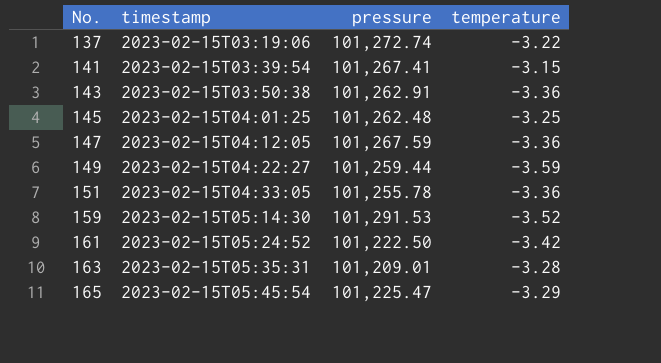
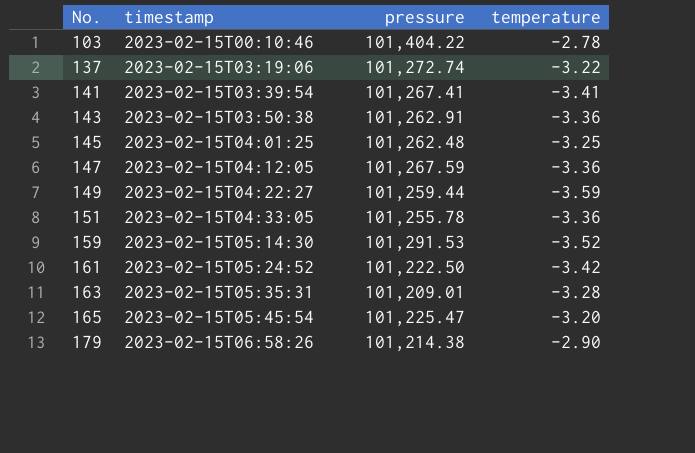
row 103: none -> 2023-02-15T00:10:46 | 101,404.22 | -2.78
141 | temperature: -3.15 -> -3.41
165 | temperature: -3.29 -> -3.20
row 179: none -> 2023-02-15T06:58:26 | 101,214.38 | -2.90

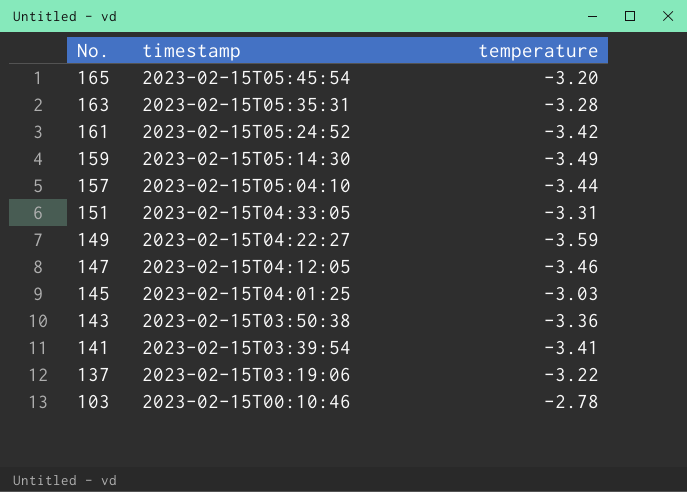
row order: No. ascending -> No. descending
column pressure | position: 3 -> none
row 179: 2023-02-15T06:58:26 | 101,214.38 | -2.90 -> none
159 | temperature: -3.52 -> -3.49
row 157: none -> 2023-02-15T05:04:10 | -3.44
151 | temperature: -3.36 -> -3.31
147 | temperature: -3.36 -> -3.46
145 | temperature: -3.25 -> -3.03

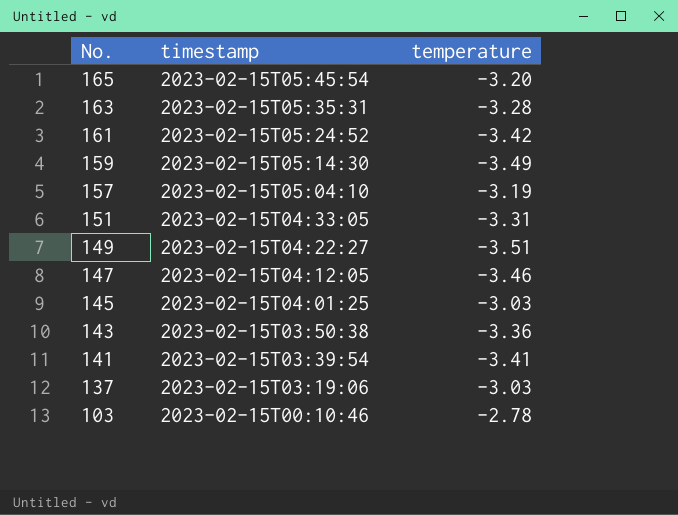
157 | temperature: -3.44 -> -3.19
149 | temperature: -3.59 -> -3.51
137 | temperature: -3.22 -> -3.03

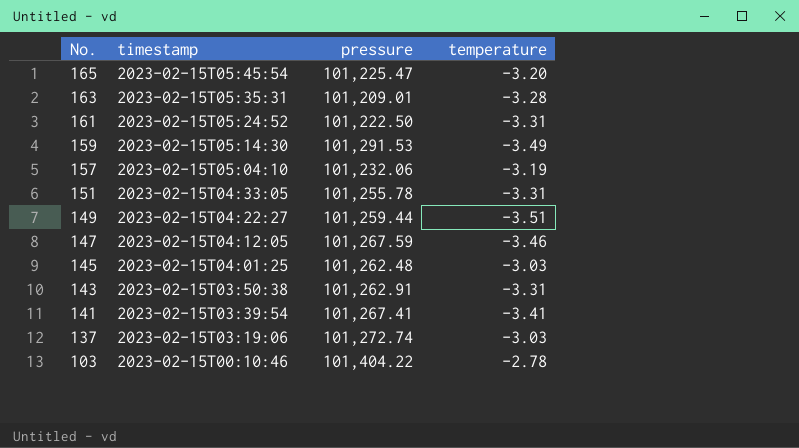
column pressure | position: none -> 3
161 | temperature: -3.42 -> -3.31
143 | temperature: -3.36 -> -3.31

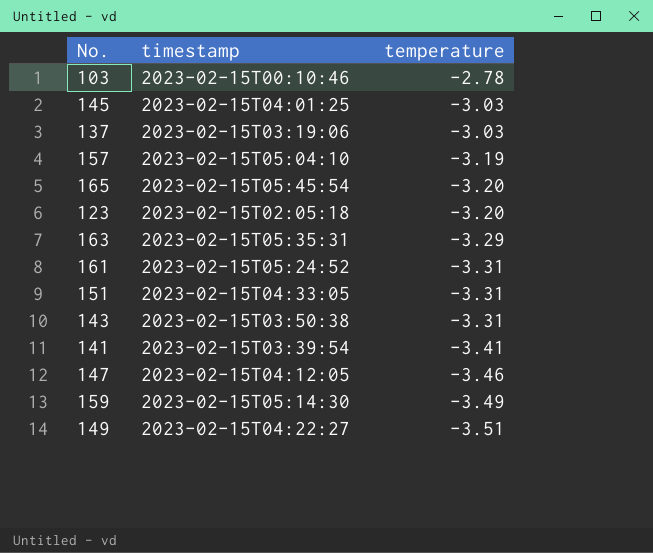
row order: No. descending -> temperature descending
column pressure | position: 3 -> none
row 123: none -> 2023-02-15T02:05:18 | -3.20
163 | temperature: -3.28 -> -3.29

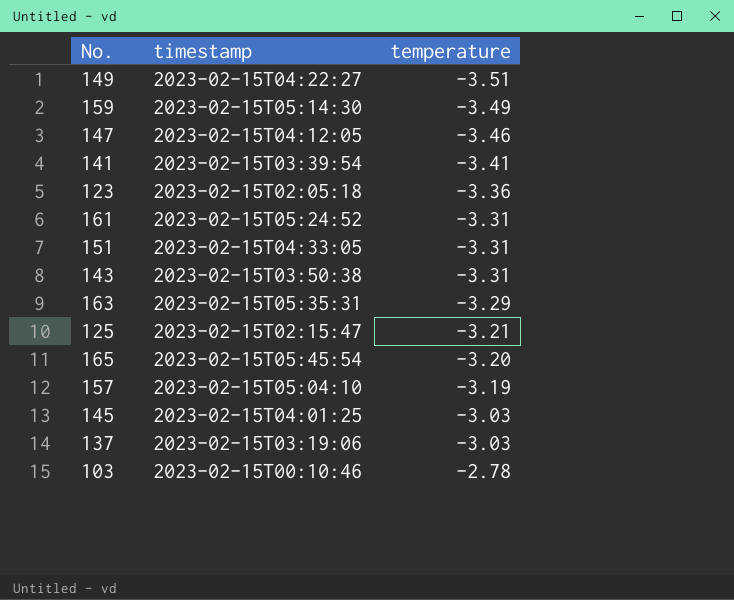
row order: temperature descending -> temperature ascending
123 | temperature: -3.20 -> -3.36
row 125: none -> 2023-02-15T02:15:47 | -3.21

